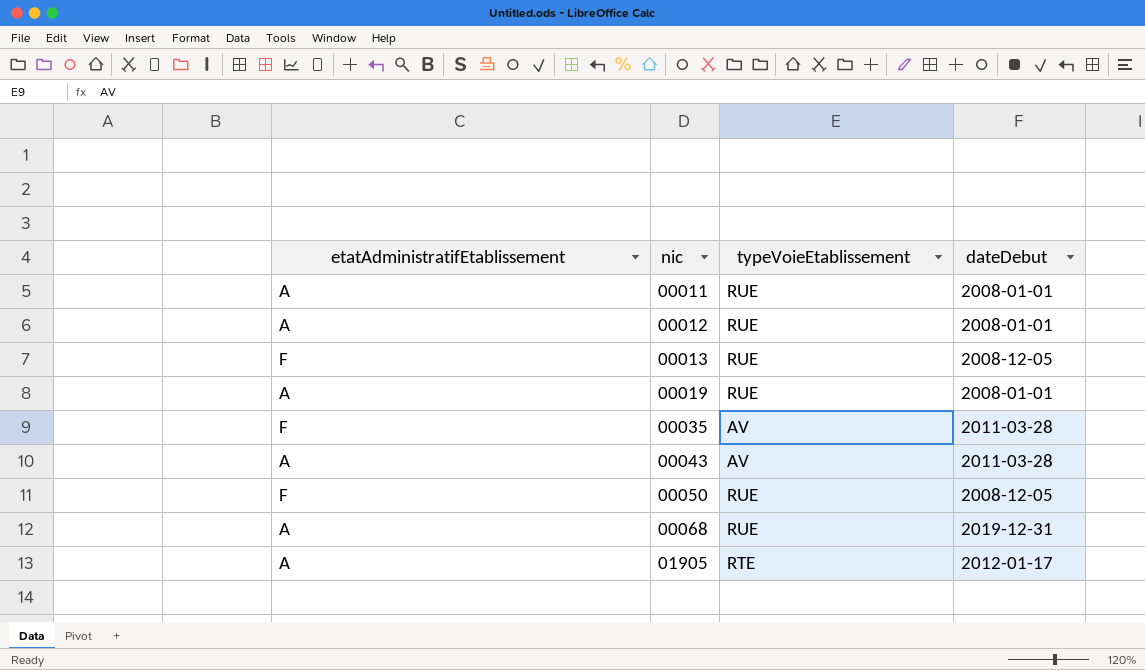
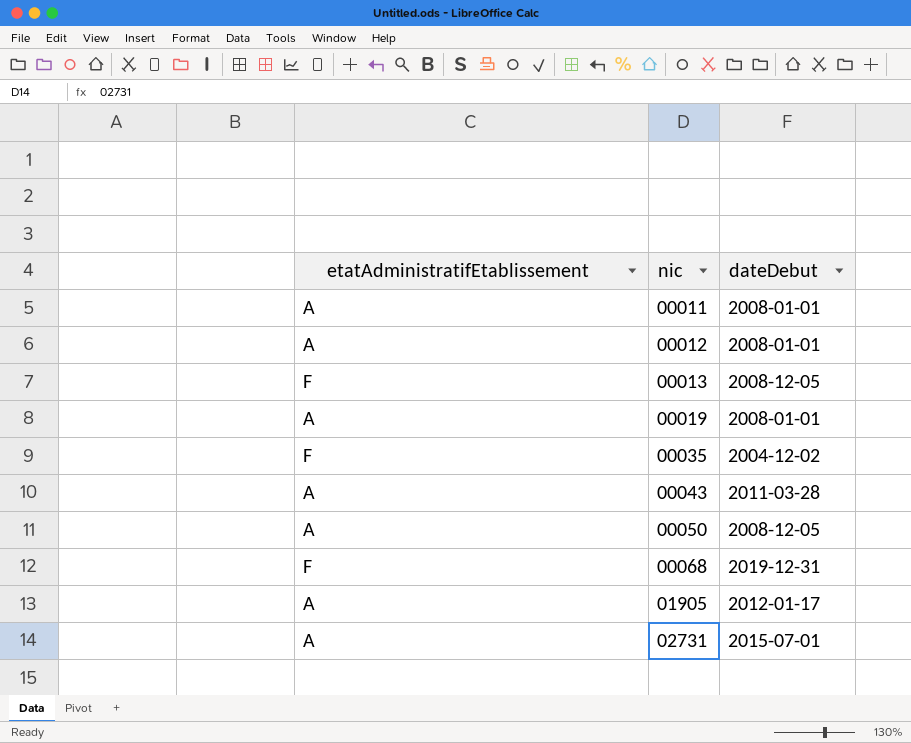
column typeVoieEtablissement | position: 3 -> none
00035 | dateDebut: 2011-03-28 -> 2004-12-02
00050 | etatAdministratifEtablissement: F -> A
00068 | etatAdministratifEtablissement: A -> F
row 02731: none -> A | 2015-07-01

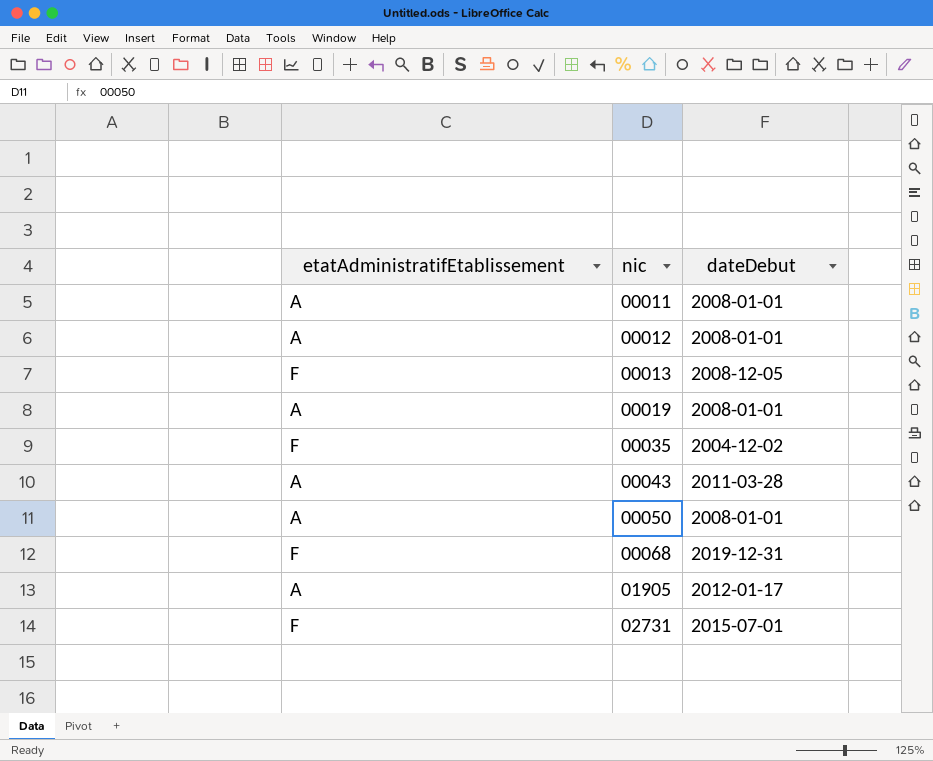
00050 | dateDebut: 2008-12-05 -> 2008-01-01
02731 | etatAdministratifEtablissement: A -> F

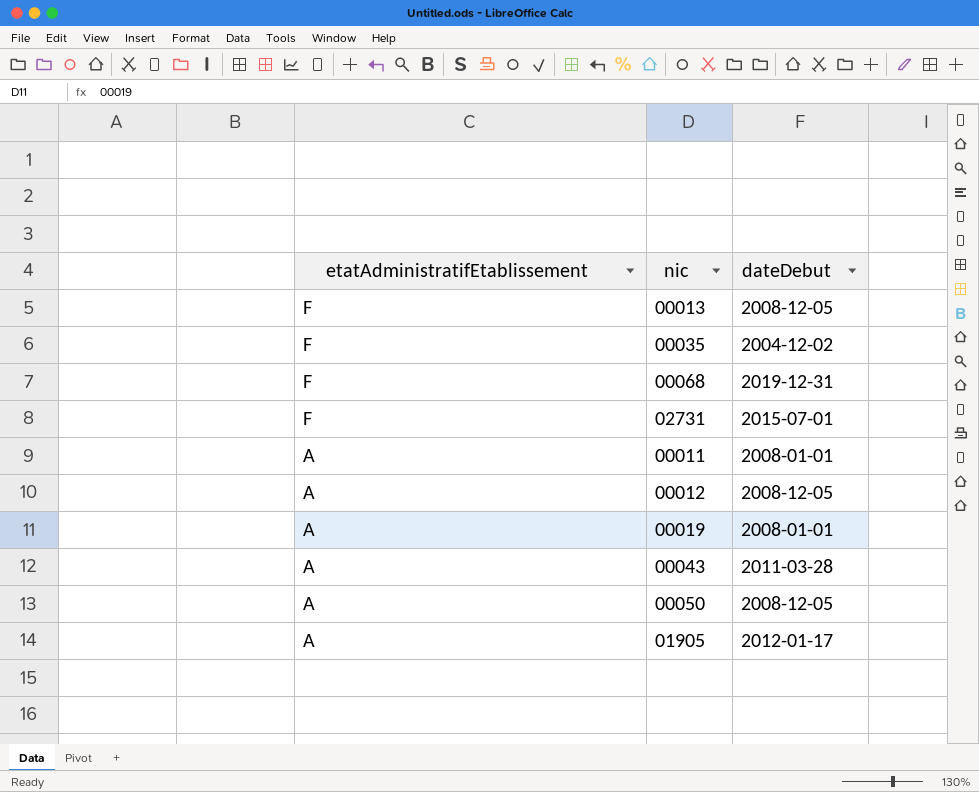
row order: nic ascending -> etatAdministratifEtablissement descending
00012 | dateDebut: 2008-01-01 -> 2008-12-05
00050 | dateDebut: 2008-01-01 -> 2008-12-05

